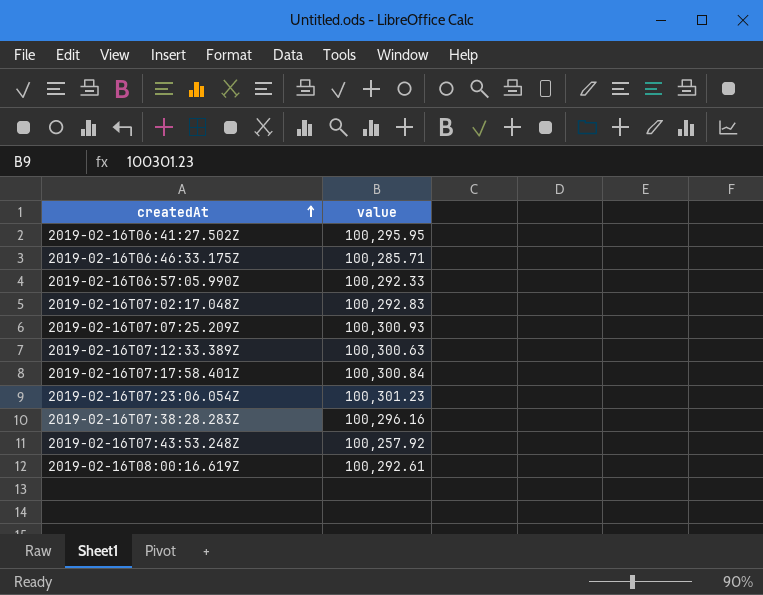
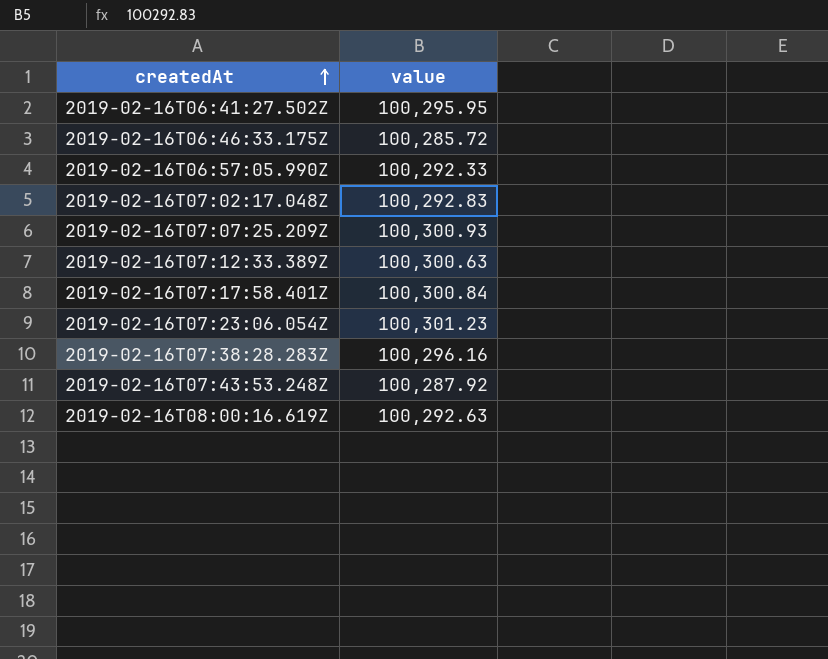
2019-02-16T06:46:33.175Z | value: 100,285.71 -> 100,285.72
2019-02-16T07:43:53.248Z | value: 100,257.92 -> 100,287.92
2019-02-16T08:00:16.619Z | value: 100,292.61 -> 100,292.63

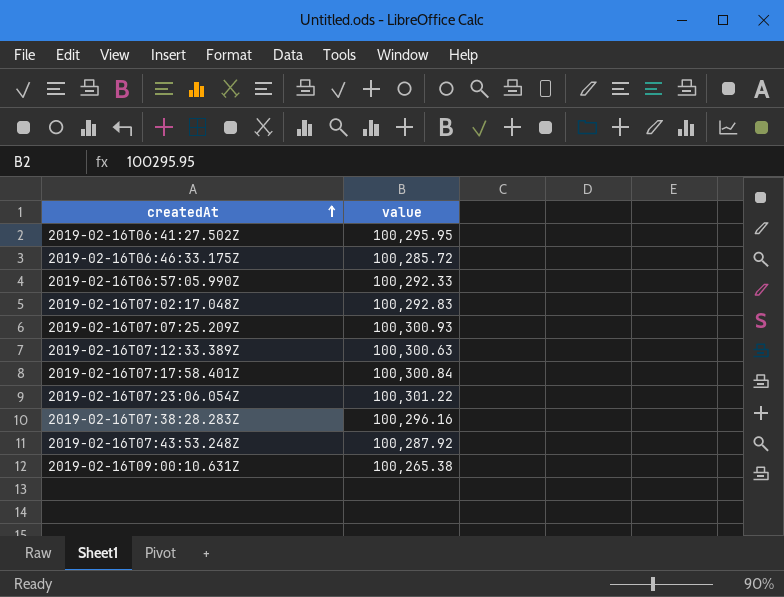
row 2019-02-16T08:00:16.619Z: 100,292.63 -> none
2019-02-16T07:23:06.054Z | value: 100,301.23 -> 100,301.22
row 2019-02-16T09:00:10.631Z: none -> 100,265.38

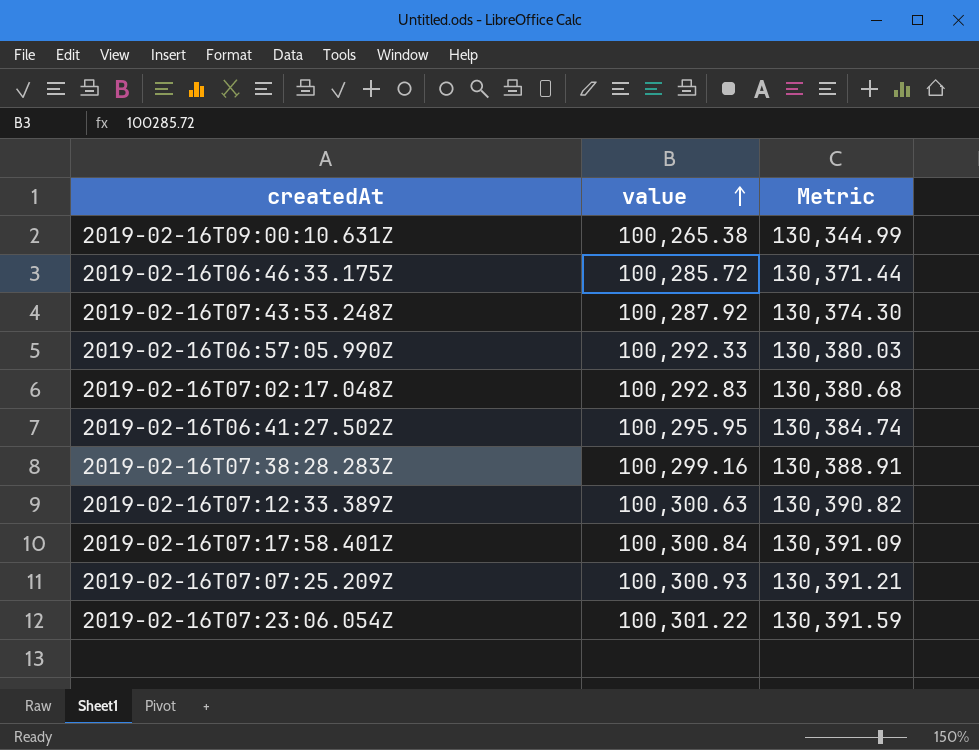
row order: createdAt ascending -> value ascending
column Metric | formula: none -> [value] * 1.3
2019-02-16T07:38:28.283Z | value: 100,296.16 -> 100,299.16

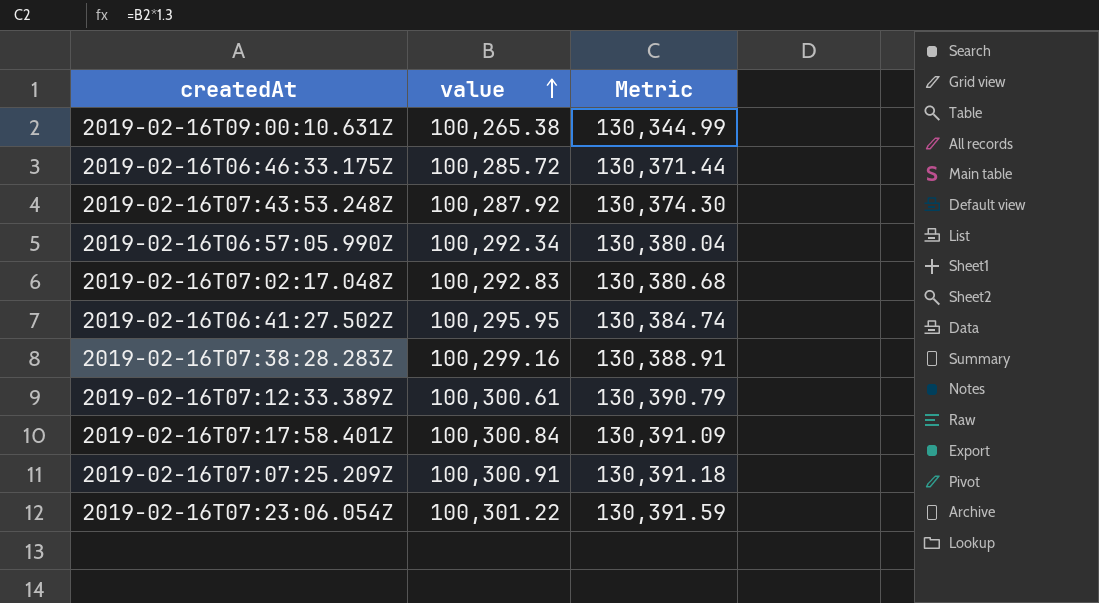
2019-02-16T06:57:05.990Z | value: 100,292.33 -> 100,292.34
2019-02-16T06:57:05.990Z | Metric: 130,380.03 -> 130,380.04
2019-02-16T07:12:33.389Z | value: 100,300.63 -> 100,300.61
2019-02-16T07:12:33.389Z | Metric: 130,390.82 -> 130,390.79
2019-02-16T07:07:25.209Z | value: 100,300.93 -> 100,300.91
2019-02-16T07:07:25.209Z | Metric: 130,391.21 -> 130,391.18

